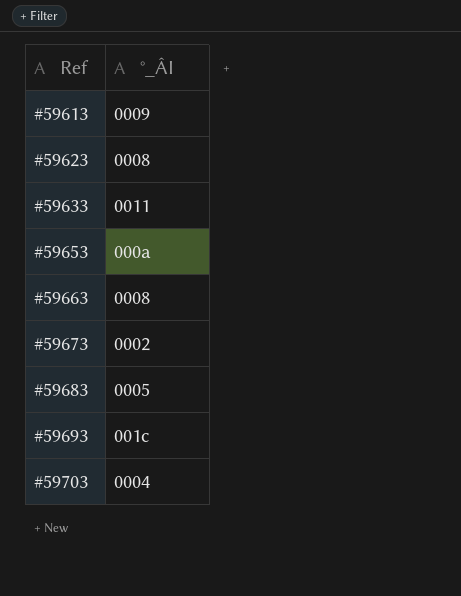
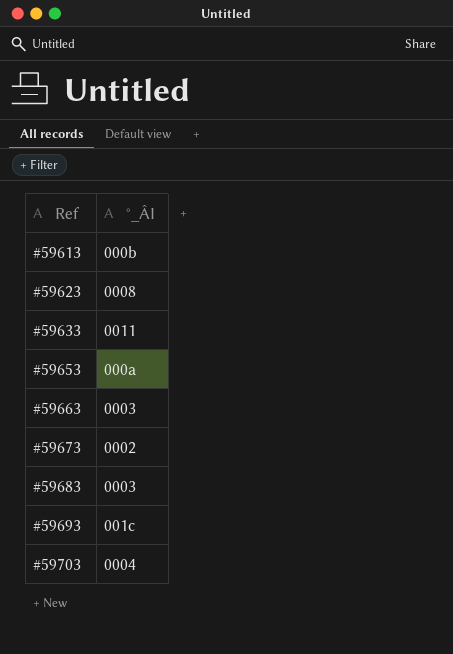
#59613 | °_ÂI: 0009 -> 000b
#59663 | °_ÂI: 0008 -> 0003
#59683 | °_ÂI: 0005 -> 0003

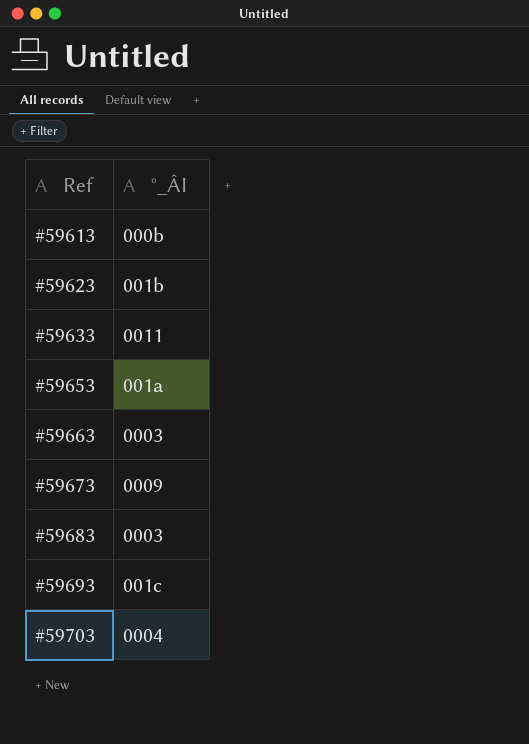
#59623 | °_ÂI: 0008 -> 001b
#59653 | °_ÂI: 000a -> 001a
#59673 | °_ÂI: 0002 -> 0009

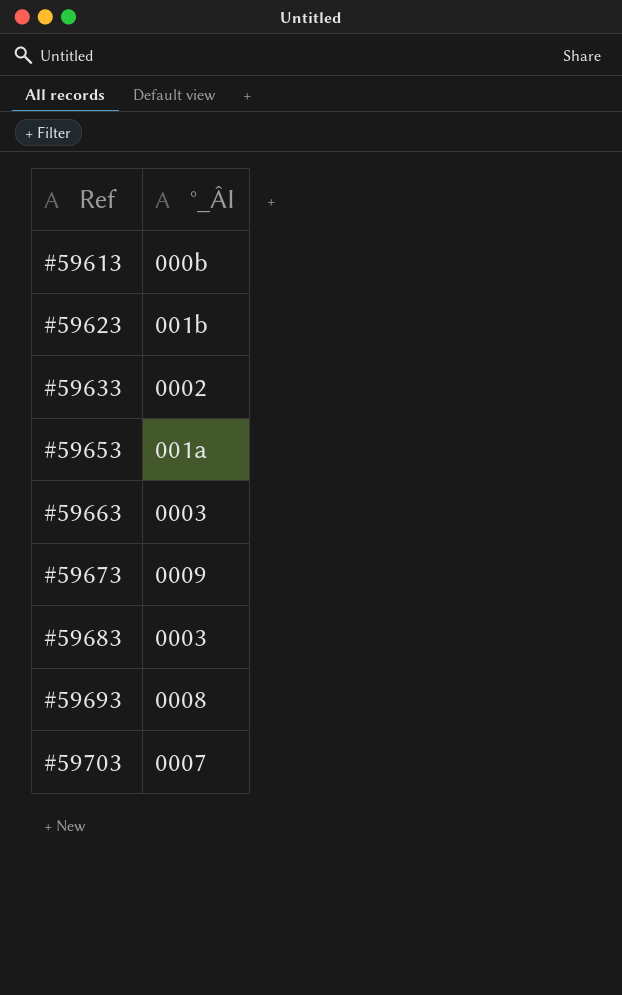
#59633 | °_ÂI: 0011 -> 0002
#59693 | °_ÂI: 001c -> 0008
#59703 | °_ÂI: 0004 -> 0007

